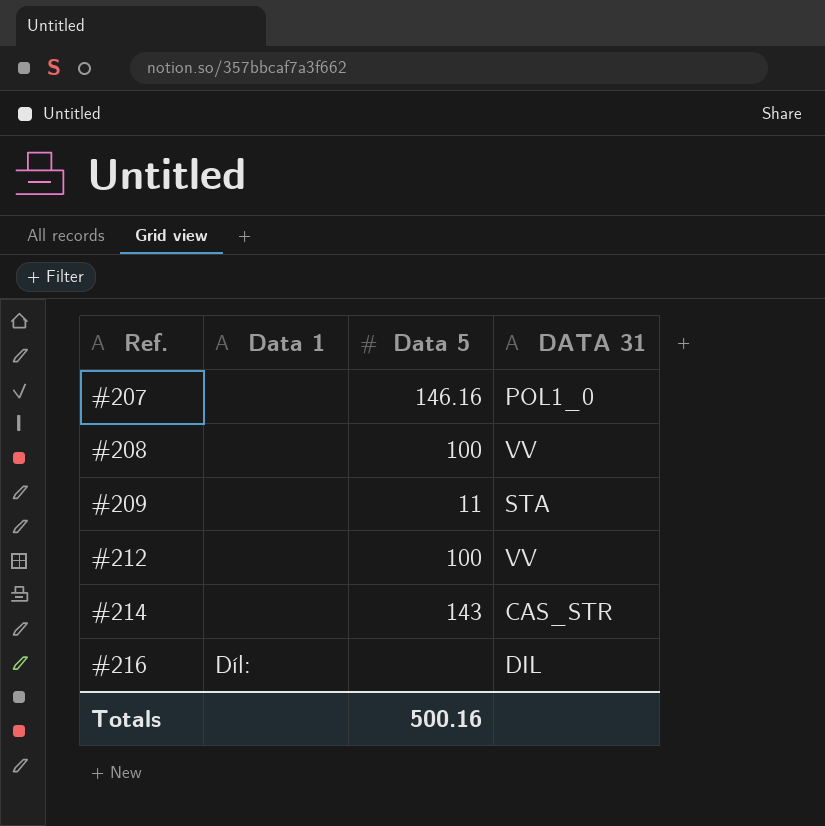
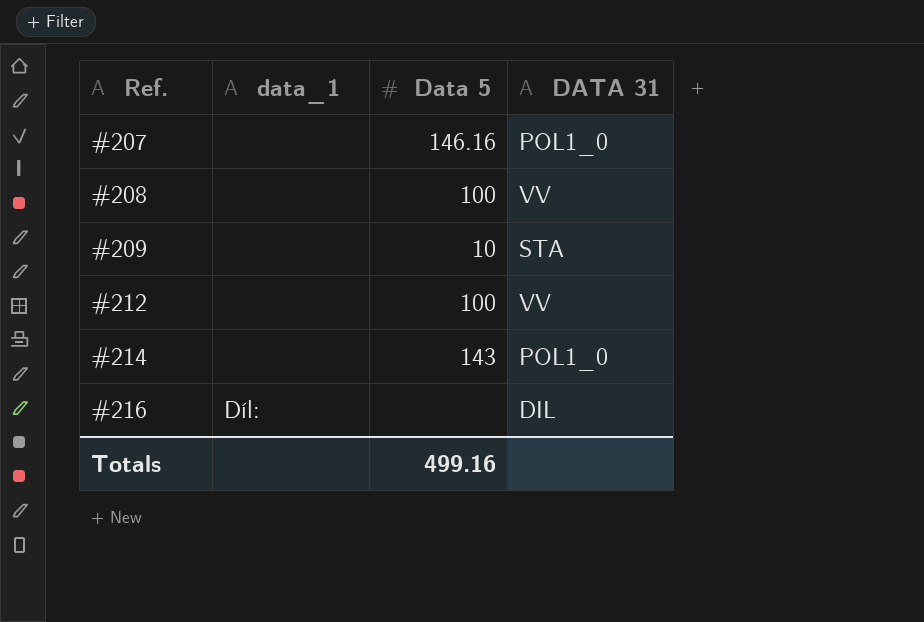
column name: Data 1 -> data_1
#209 | Data 5: 11 -> 10
#214 | DATA 31: CAS_STR -> POL1_0
Totals | Data 5: 500.16 -> 499.16

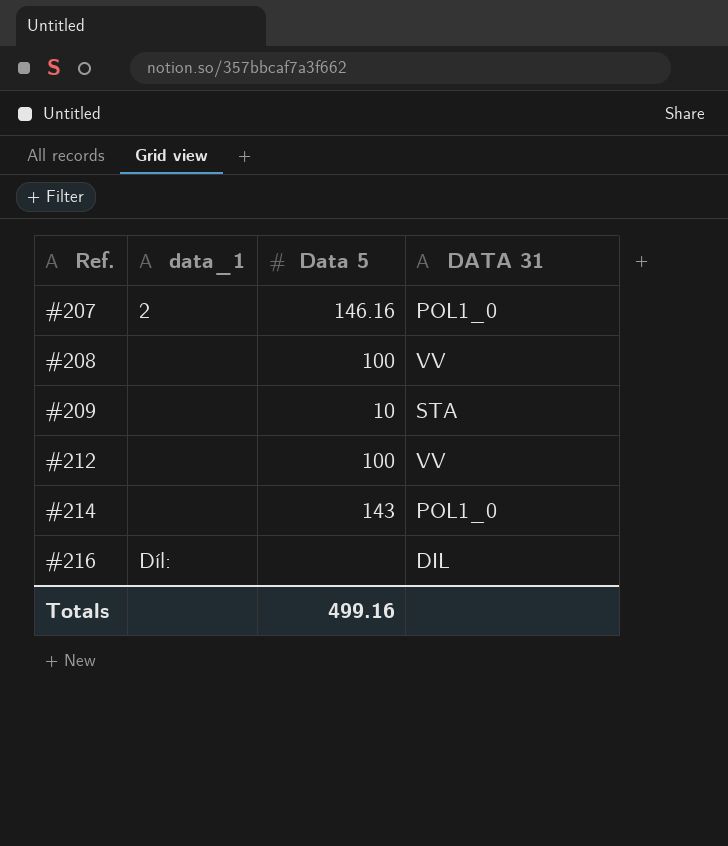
#207 | data_1: none -> 2

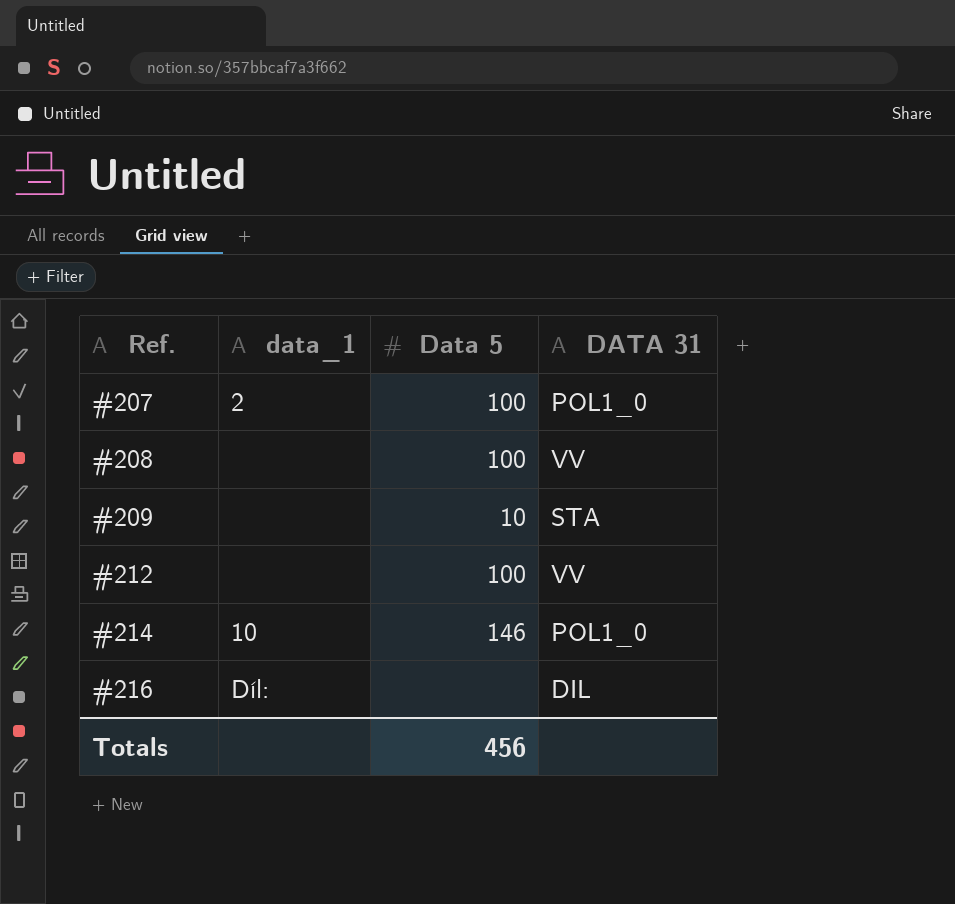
#207 | Data 5: 146.16 -> 100
#214 | data_1: none -> 10
#214 | Data 5: 143 -> 146
Totals | Data 5: 499.16 -> 456

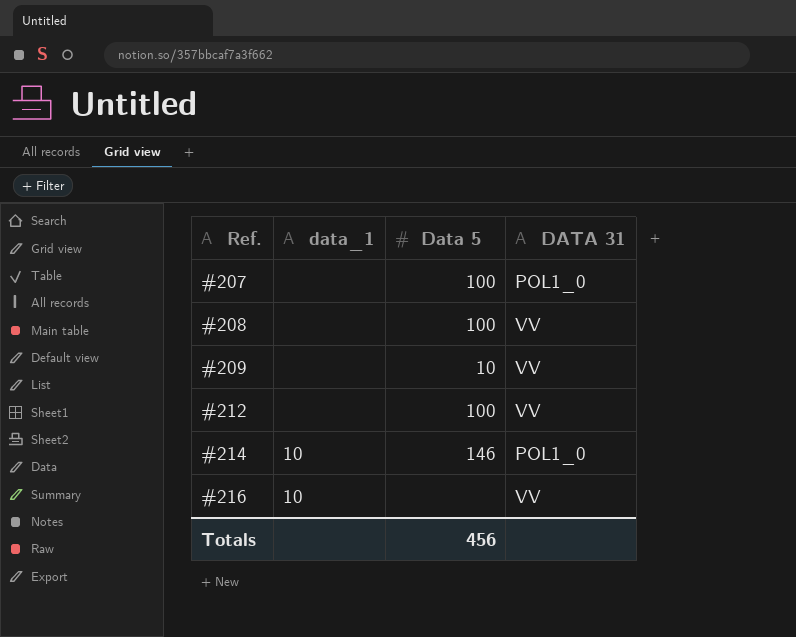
#207 | data_1: 2 -> none
#209 | DATA 31: STA -> VV
#216 | data_1: Díl: -> 10
#216 | DATA 31: DIL -> VV

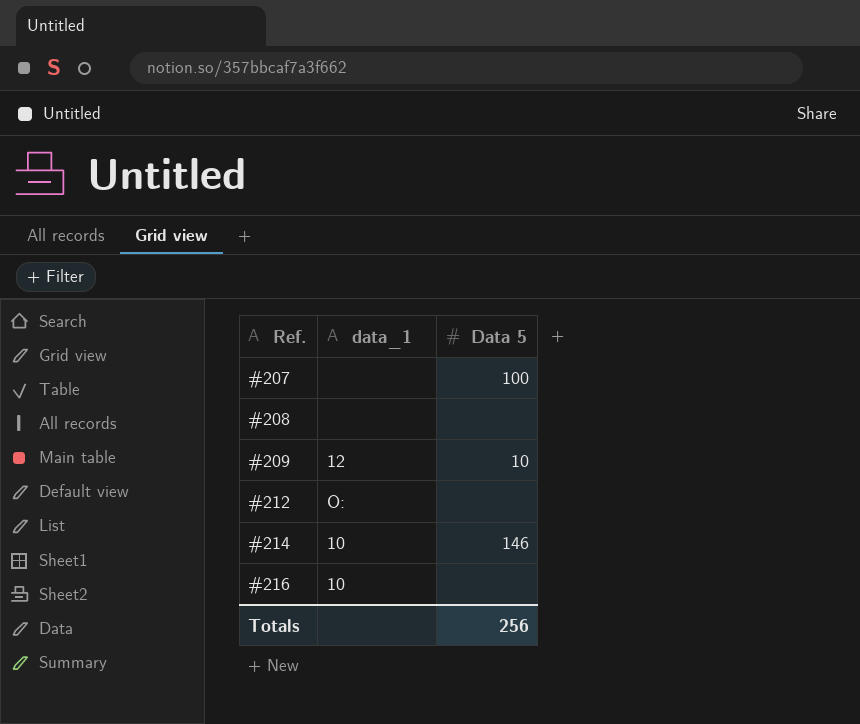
column DATA 31 | position: 4 -> none
#208 | Data 5: 100 -> none
#209 | data_1: none -> 12
#212 | data_1: none -> O:
#212 | Data 5: 100 -> none
Totals | Data 5: 456 -> 256

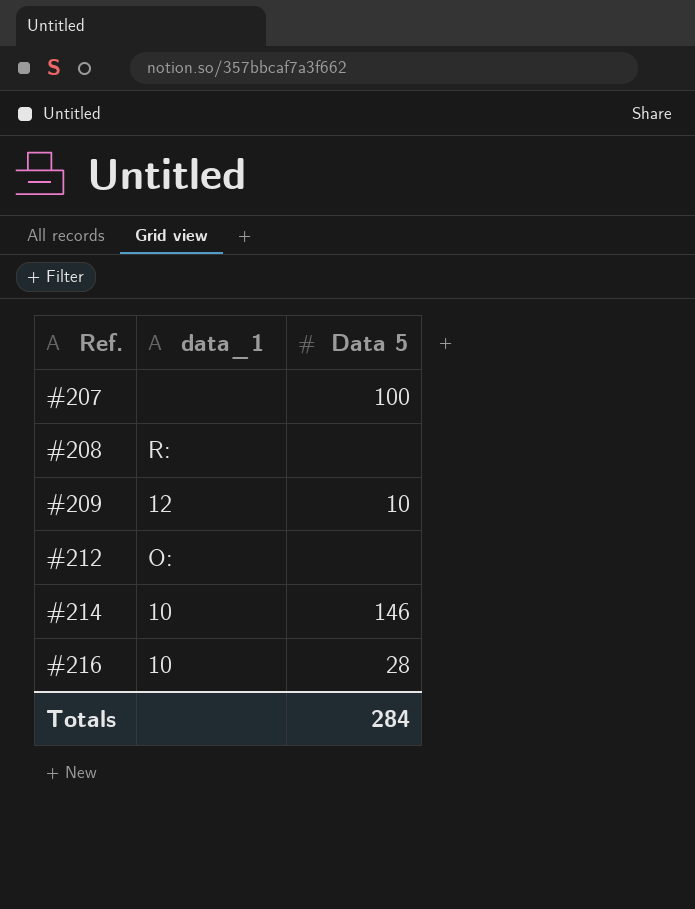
#208 | data_1: none -> R:
#216 | Data 5: none -> 28
Totals | Data 5: 256 -> 284

